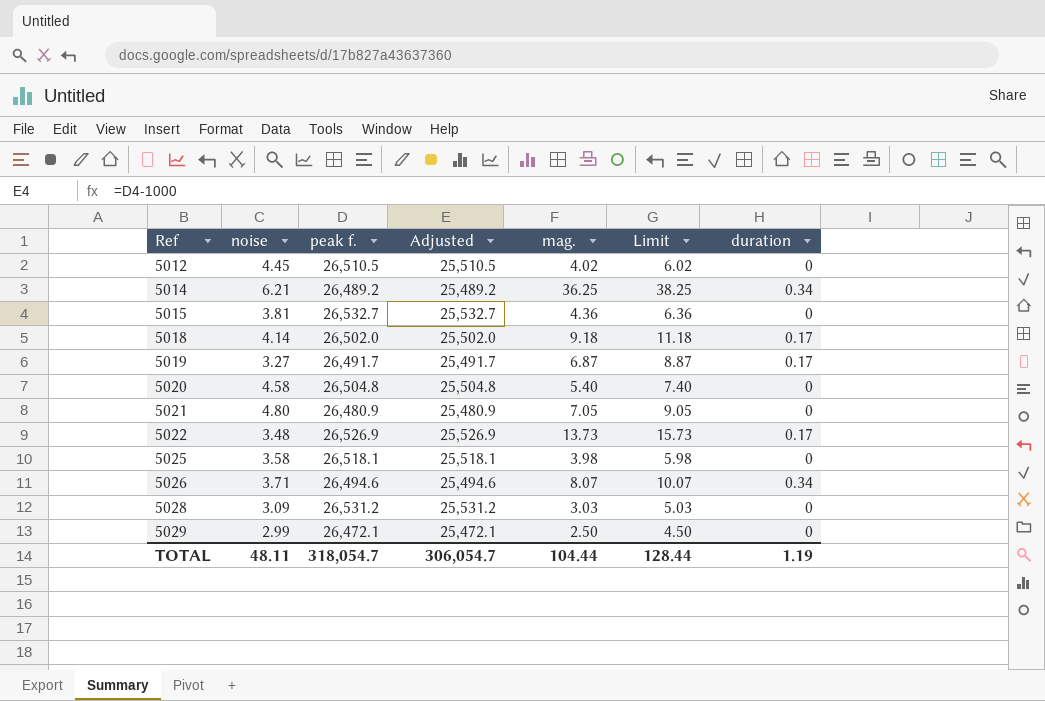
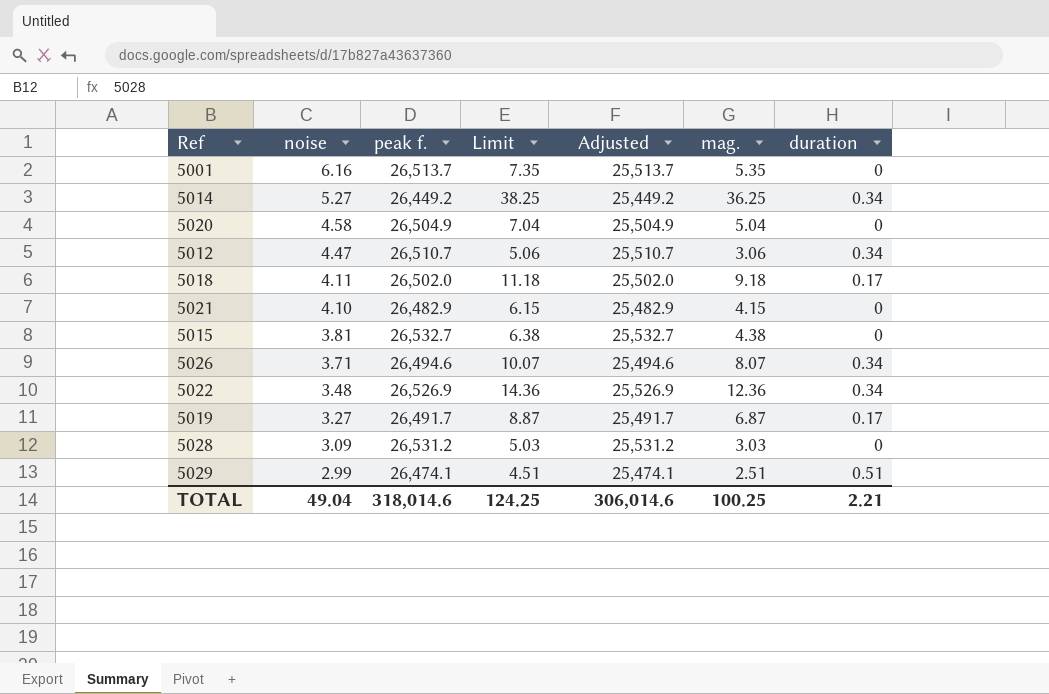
row order: Ref ascending -> noise descending
column Limit | position: 6 -> 4
row 5025: 3.58 | 26,518.1 | 25,518.1 | 3.98 | 5.98 | 0 -> none
row 5001: none -> 6.16 | 26,513.7 | 7.35 | 25,513.7 | 5.35 | 0
5014 | noise: 6.21 -> 5.27
5014 | peak f.: 26,489.2 -> 26,449.2
5014 | Adjusted: 25,489.2 -> 25,449.2
5020 | peak f.: 26,504.8 -> 26,504.9
5020 | Limit: 7.40 -> 7.04
5020 | Adjusted: 25,504.8 -> 25,504.9
5020 | mag.: 5.40 -> 5.04
5012 | noise: 4.45 -> 4.47
5012 | peak f.: 26,510.5 -> 26,510.7
5012 | Limit: 6.02 -> 5.06
5012 | Adjusted: 25,510.5 -> 25,510.7
5012 | mag.: 4.02 -> 3.06
5012 | duration: 0 -> 0.34
5018 | noise: 4.14 -> 4.11
5021 | noise: 4.80 -> 4.10
5021 | peak f.: 26,480.9 -> 26,482.9
5021 | Limit: 9.05 -> 6.15
5021 | Adjusted: 25,480.9 -> 25,482.9
5021 | mag.: 7.05 -> 4.15
5015 | Limit: 6.36 -> 6.38
5015 | mag.: 4.36 -> 4.38
5022 | Limit: 15.73 -> 14.36
5022 | mag.: 13.73 -> 12.36
5022 | duration: 0.17 -> 0.34
5029 | peak f.: 26,472.1 -> 26,474.1
5029 | Limit: 4.50 -> 4.51
5029 | Adjusted: 25,472.1 -> 25,474.1
5029 | mag.: 2.50 -> 2.51
5029 | duration: 0 -> 0.51
TOTAL | noise: 48.11 -> 49.04
TOTAL | peak f.: 318,054.7 -> 318,014.6
TOTAL | Limit: 128.44 -> 124.25
TOTAL | Adjusted: 306,054.7 -> 306,014.6
TOTAL | mag.: 104.44 -> 100.25
TOTAL | duration: 1.19 -> 2.21

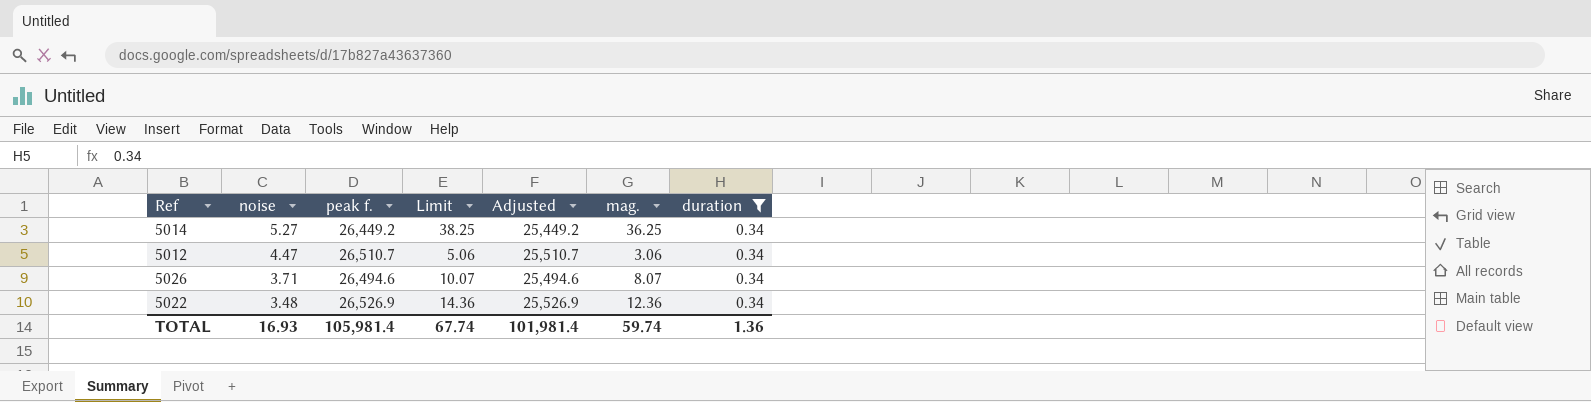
filter: none -> duration = 0.34
TOTAL | noise: 49.04 -> 16.93
TOTAL | peak f.: 318,014.6 -> 105,981.4
TOTAL | Limit: 124.25 -> 67.74
TOTAL | Adjusted: 306,014.6 -> 101,981.4
TOTAL | mag.: 100.25 -> 59.74
TOTAL | duration: 2.21 -> 1.36

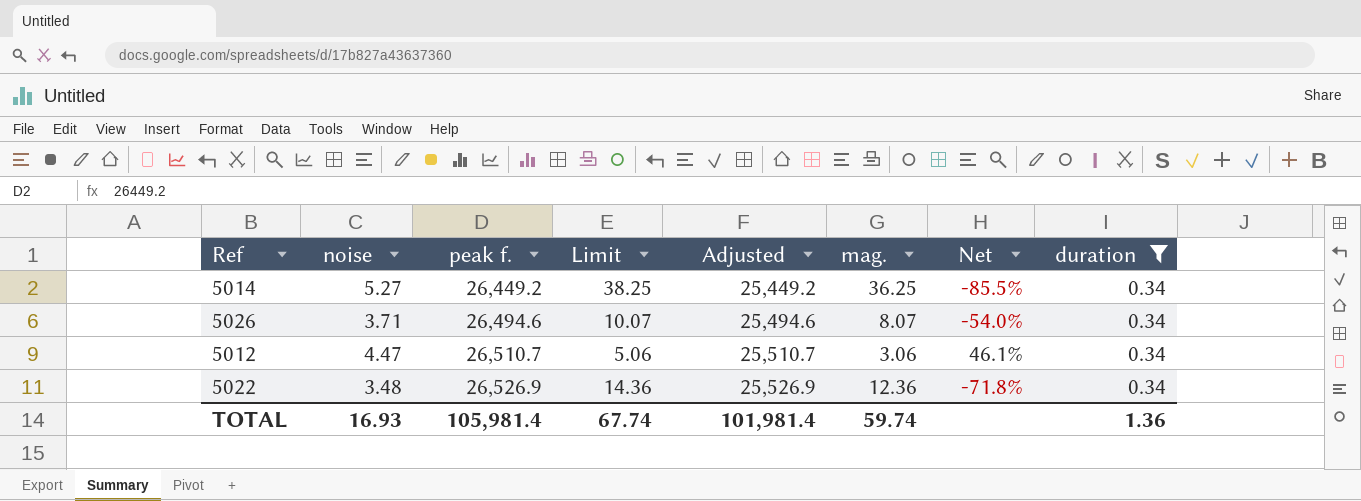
row order: noise descending -> peak f. ascending
column Net | formula: none -> ([noise] - [mag.]) / [mag.]

